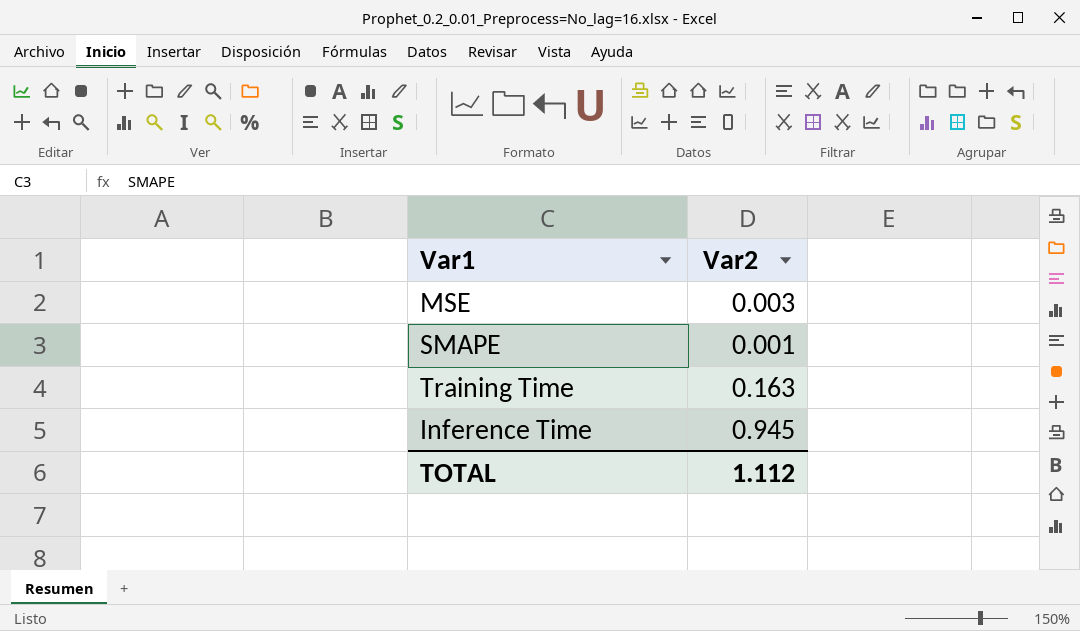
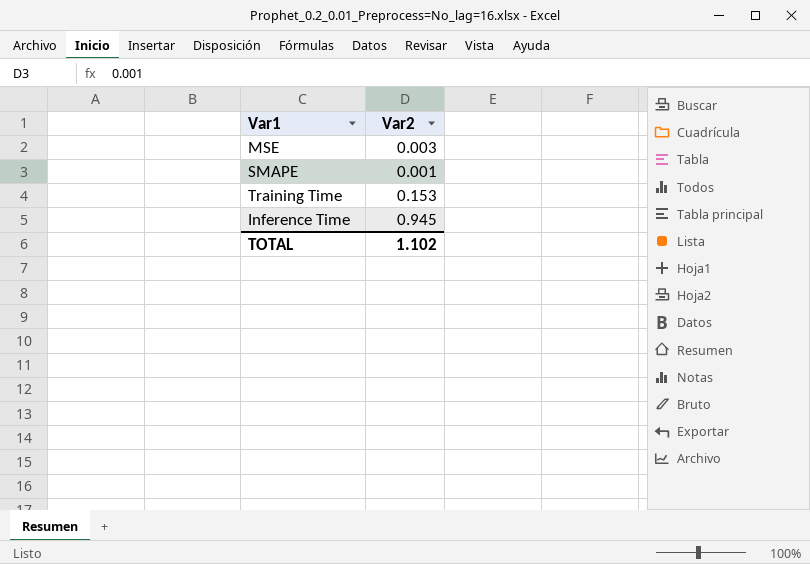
Training Time | Var2: 0.163 -> 0.153
TOTAL | Var2: 1.112 -> 1.102

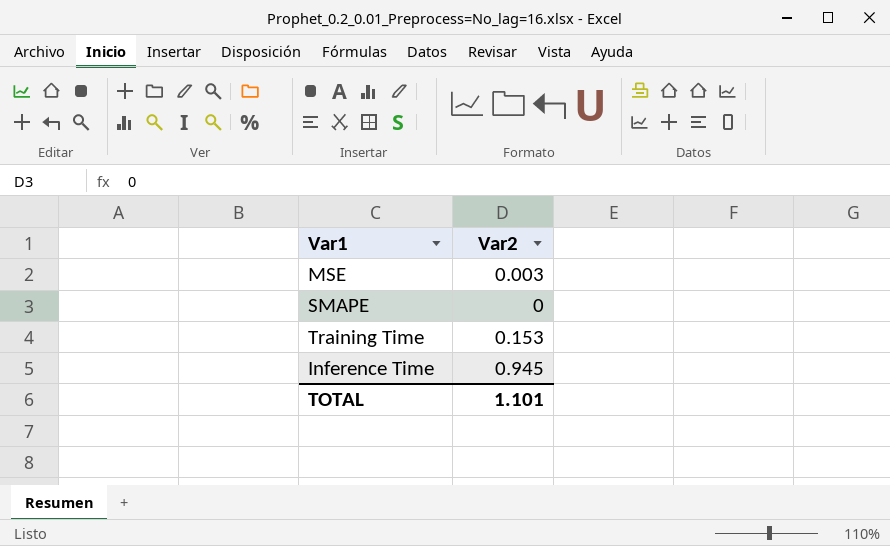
SMAPE | Var2: 0.001 -> 0
TOTAL | Var2: 1.102 -> 1.101

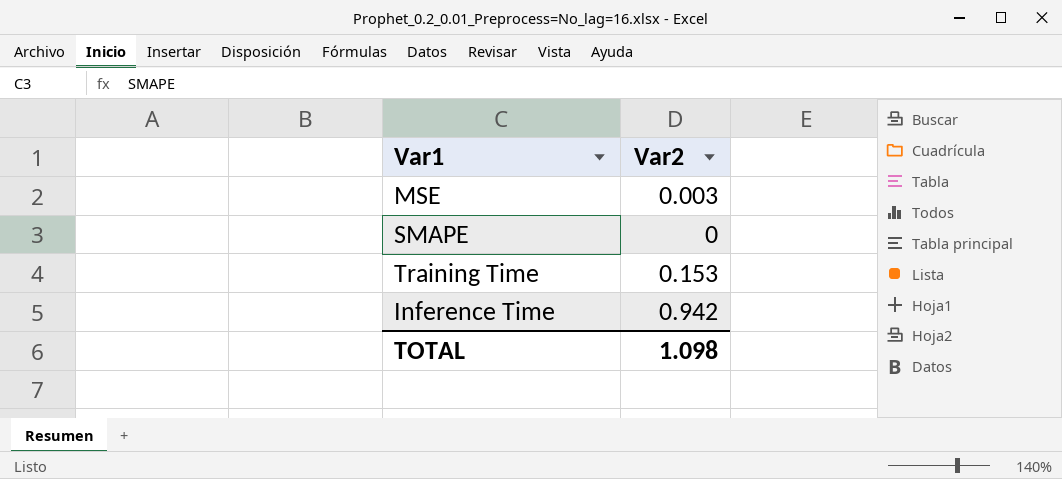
Inference Time | Var2: 0.945 -> 0.942
TOTAL | Var2: 1.101 -> 1.098

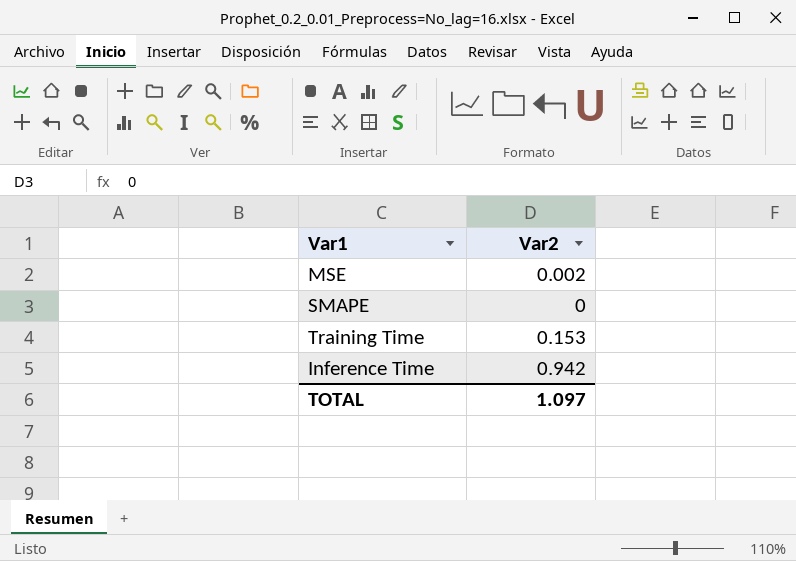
MSE | Var2: 0.003 -> 0.002
TOTAL | Var2: 1.098 -> 1.097

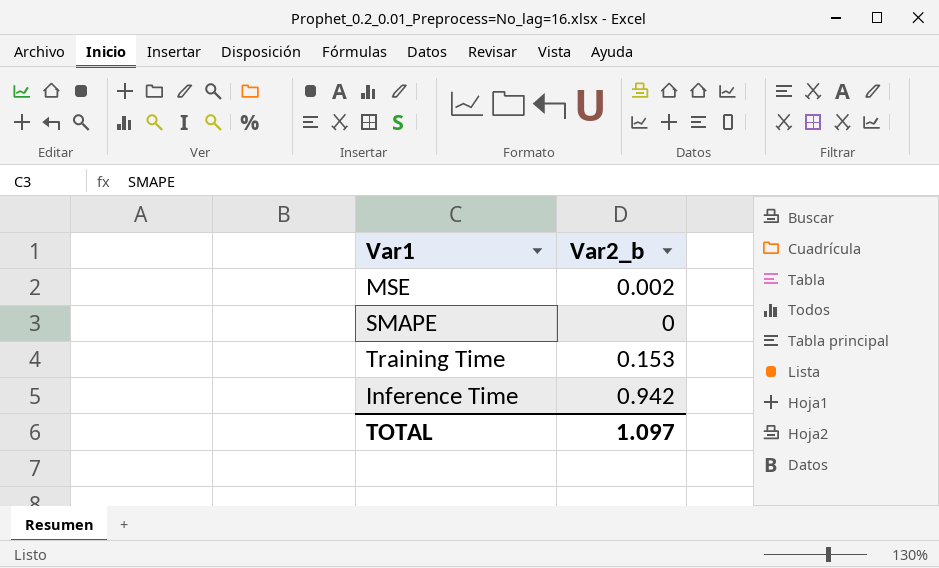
column name: Var2 -> Var2_b

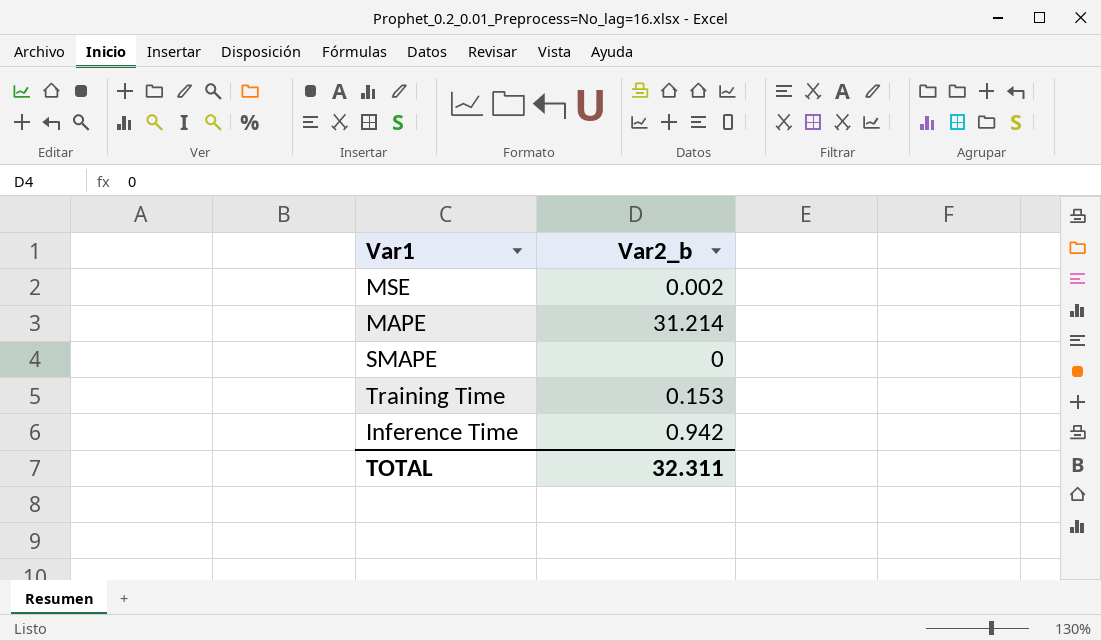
row MAPE: none -> 31.214
TOTAL | Var2_b: 1.097 -> 32.311

